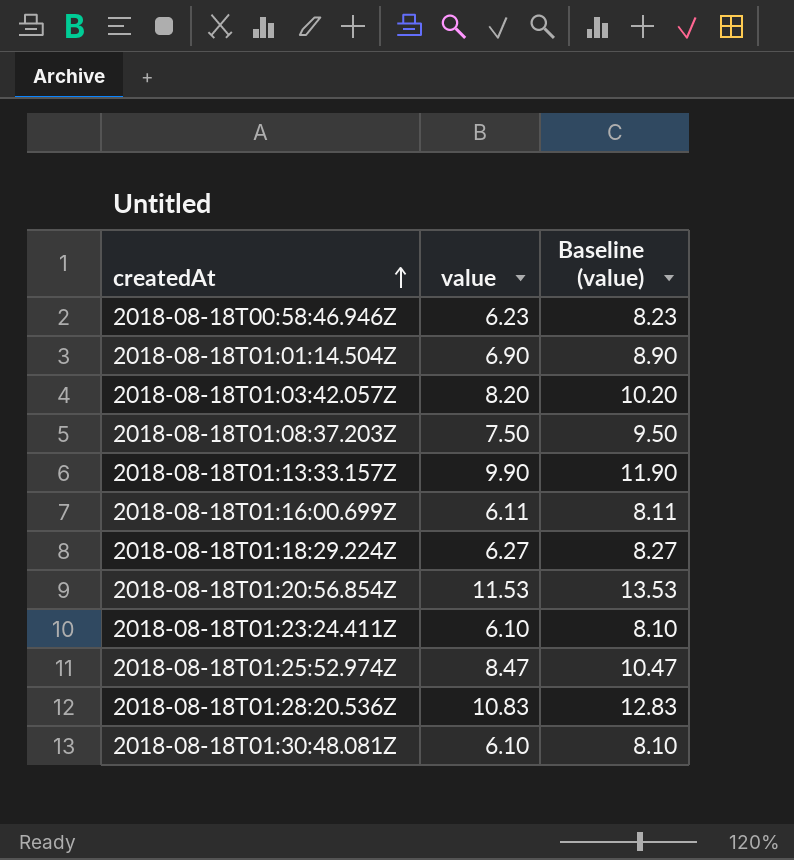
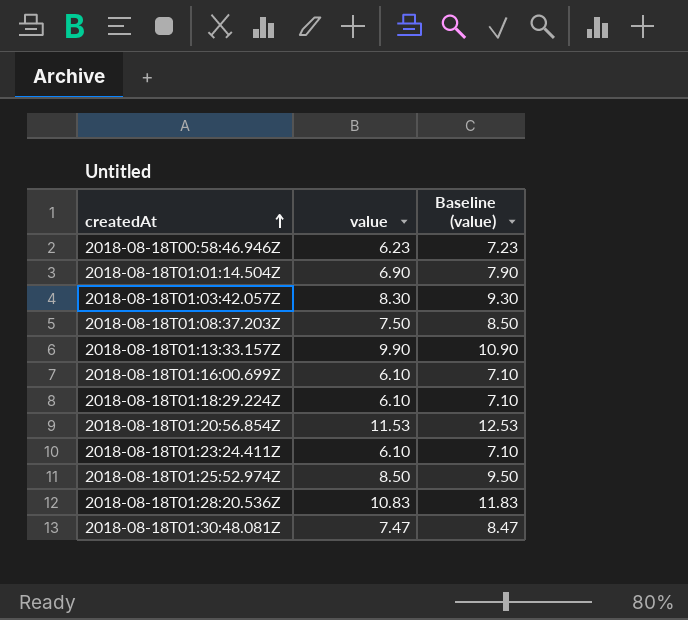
column Baseline (value) | formula: [value] + 2 -> [value] + 1
2018-08-18T01:03:42.057Z | value: 8.20 -> 8.30
2018-08-18T01:16:00.699Z | value: 6.11 -> 6.10
2018-08-18T01:18:29.224Z | value: 6.27 -> 6.10
2018-08-18T01:25:52.974Z | value: 8.47 -> 8.50
2018-08-18T01:30:48.081Z | value: 6.10 -> 7.47

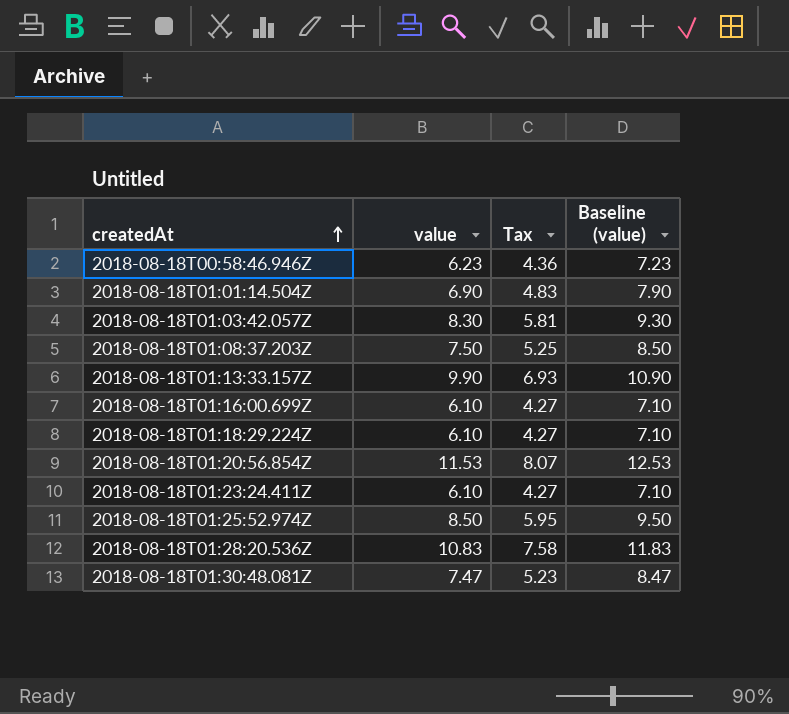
column Tax | formula: none -> [value] * 0.7

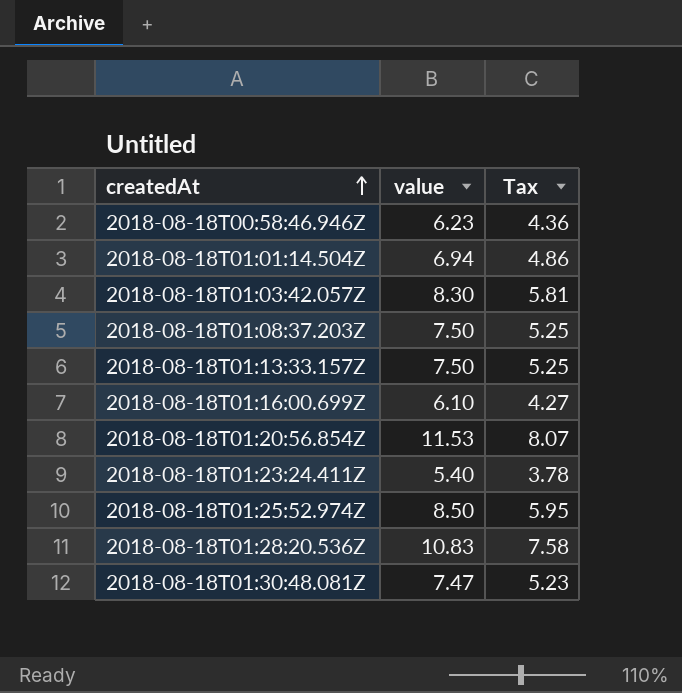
column Baseline (value) | formula: [value] + 1 -> none
row 2018-08-18T01:18:29.224Z: 6.10 | 4.27 | 7.10 -> none
2018-08-18T01:01:14.504Z | value: 6.90 -> 6.94
2018-08-18T01:01:14.504Z | Tax: 4.83 -> 4.86
2018-08-18T01:13:33.157Z | value: 9.90 -> 7.50
2018-08-18T01:13:33.157Z | Tax: 6.93 -> 5.25
2018-08-18T01:23:24.411Z | value: 6.10 -> 5.40
2018-08-18T01:23:24.411Z | Tax: 4.27 -> 3.78

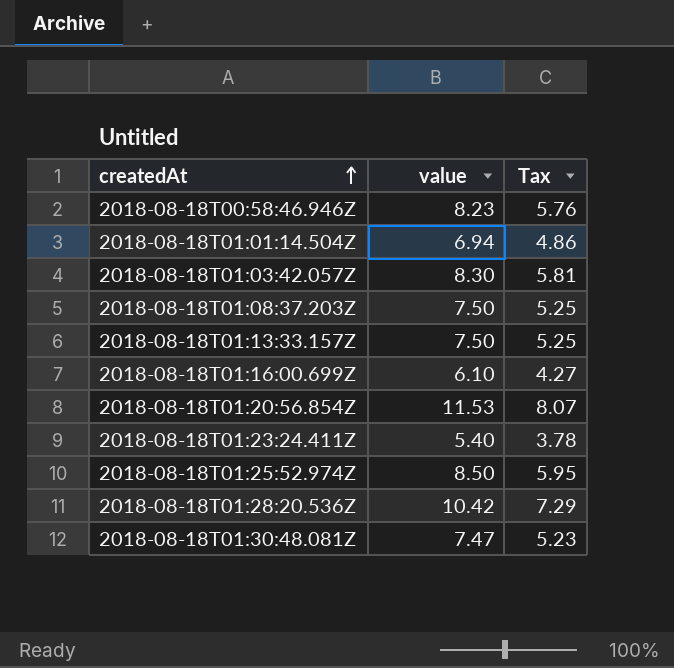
2018-08-18T00:58:46.946Z | value: 6.23 -> 8.23
2018-08-18T00:58:46.946Z | Tax: 4.36 -> 5.76
2018-08-18T01:28:20.536Z | value: 10.83 -> 10.42
2018-08-18T01:28:20.536Z | Tax: 7.58 -> 7.29

